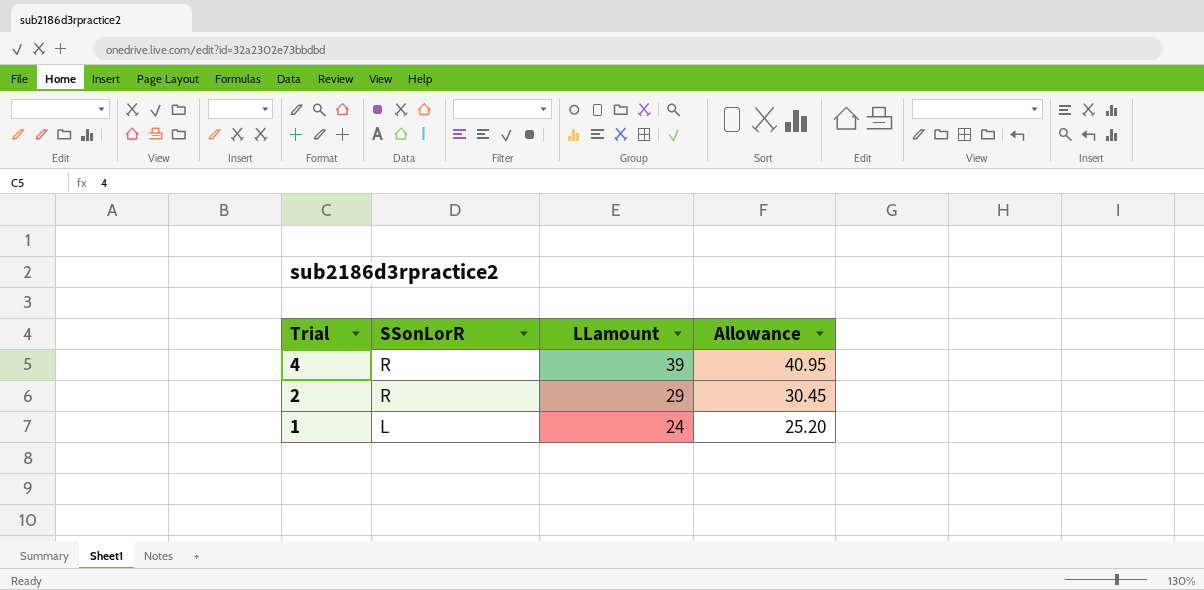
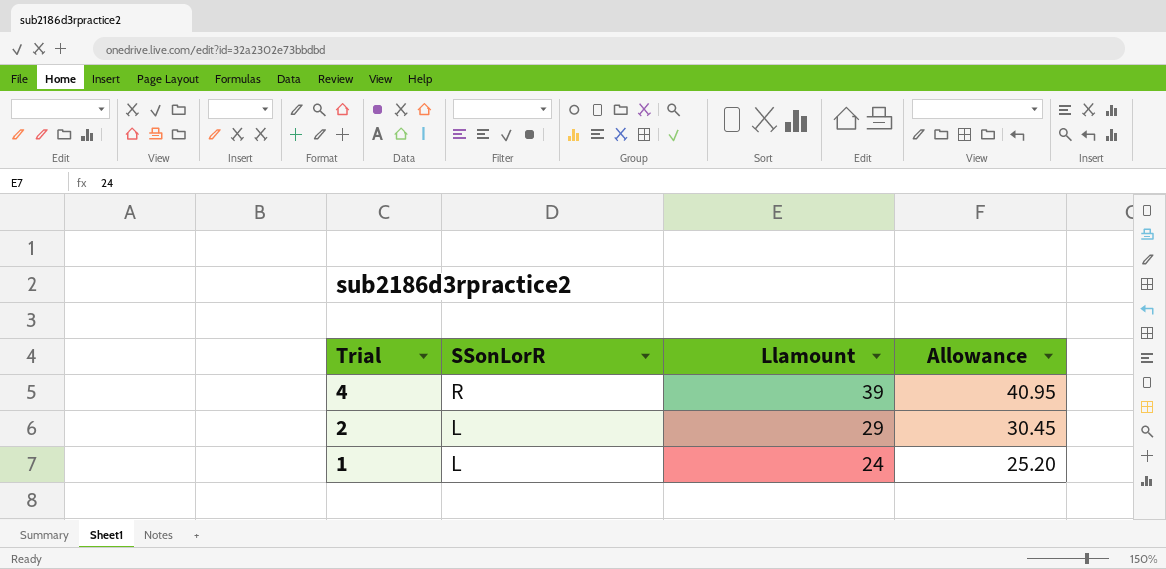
column name: LLamount -> Llamount
2 | SSonLorR: R -> L

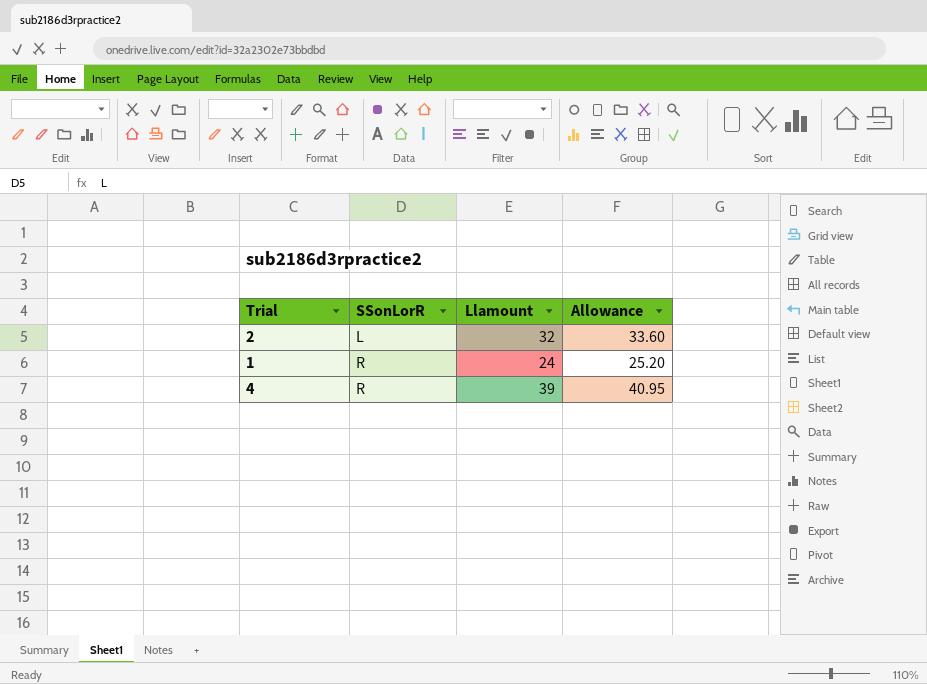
row order: Trial descending -> SSonLorR ascending
2 | Llamount: 29 -> 32
2 | Allowance: 30.45 -> 33.60
1 | SSonLorR: L -> R

